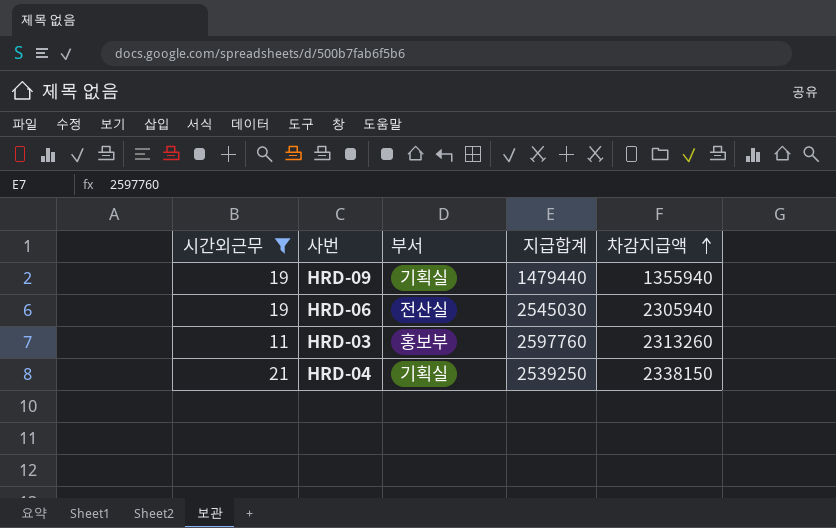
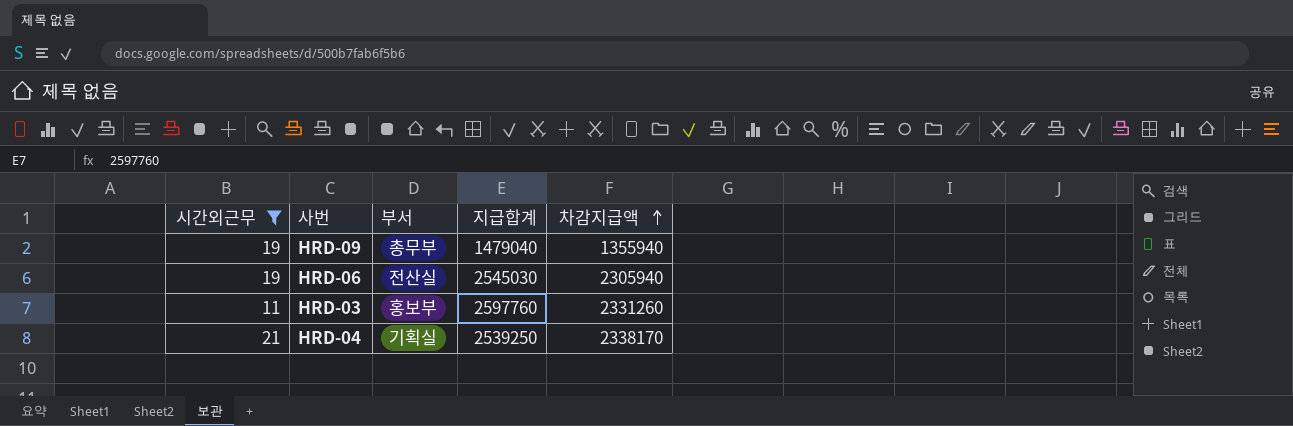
HRD-09 | 부서: 기획실 -> 총무부
HRD-09 | 지급합계: 1479440 -> 1479040
HRD-03 | 차감지급액: 2313260 -> 2331260
HRD-04 | 차감지급액: 2338150 -> 2338170

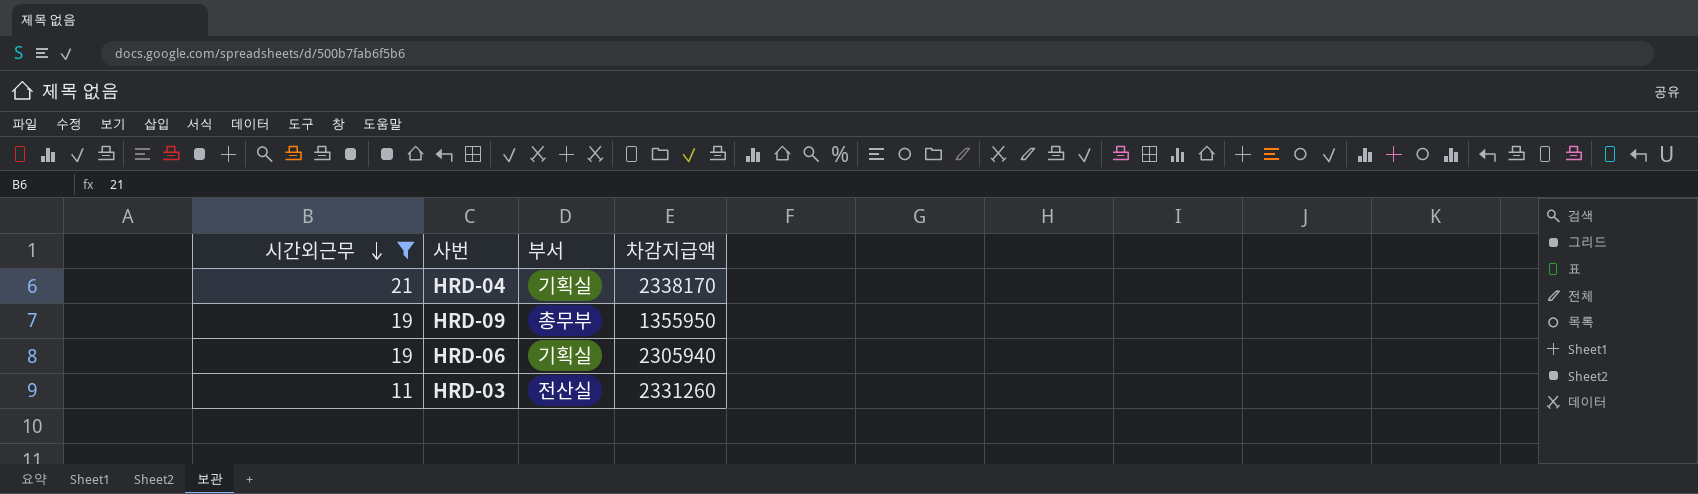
row order: 차감지급액 ascending -> 시간외근무 descending
column 지급합계 | position: 4 -> none
HRD-09 | 차감지급액: 1355940 -> 1355950
HRD-06 | 부서: 전산실 -> 기획실
HRD-03 | 부서: 홍보부 -> 전산실

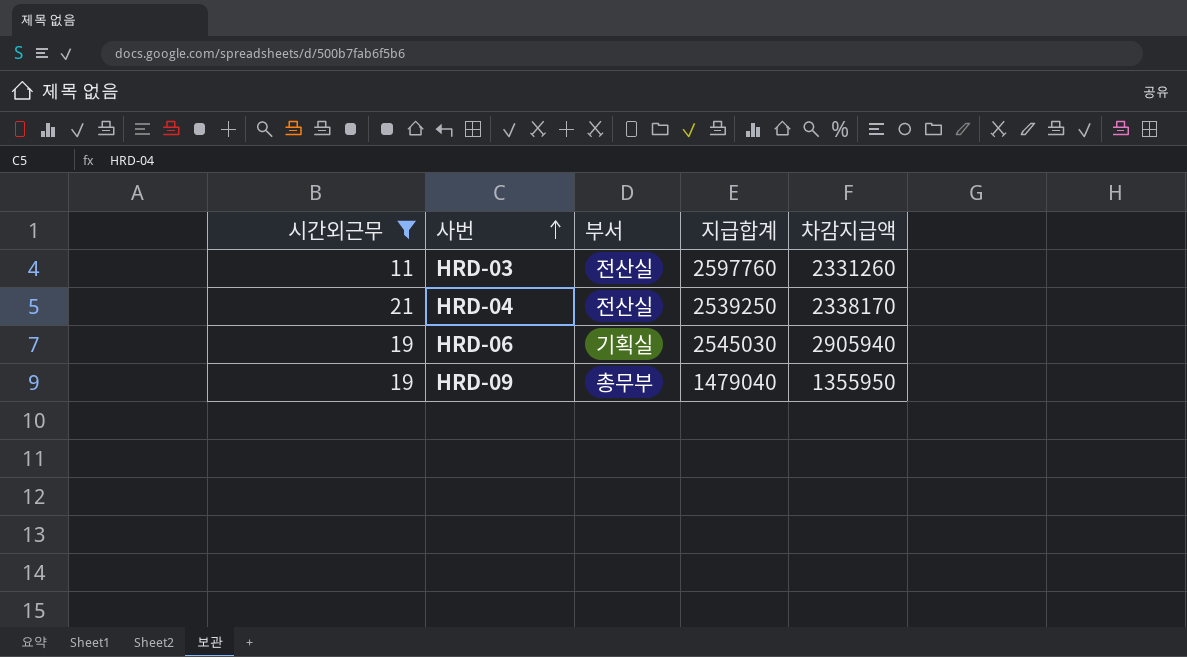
row order: 시간외근무 descending -> 사번 ascending
column 지급합계 | position: none -> 4
HRD-04 | 부서: 기획실 -> 전산실
HRD-06 | 차감지급액: 2305940 -> 2905940

